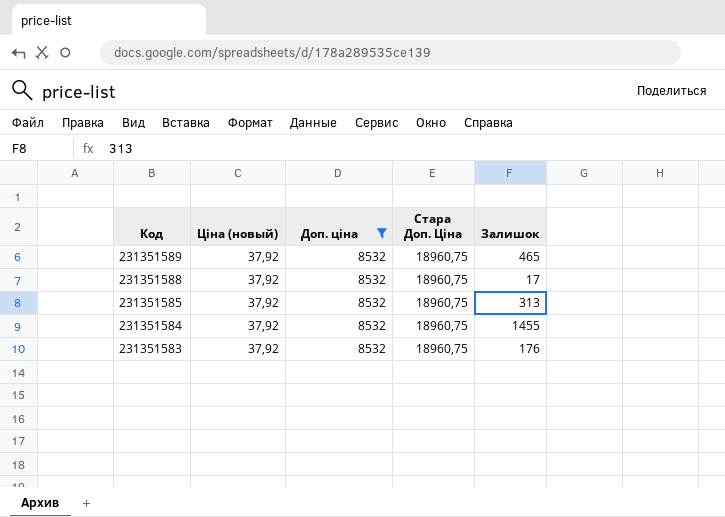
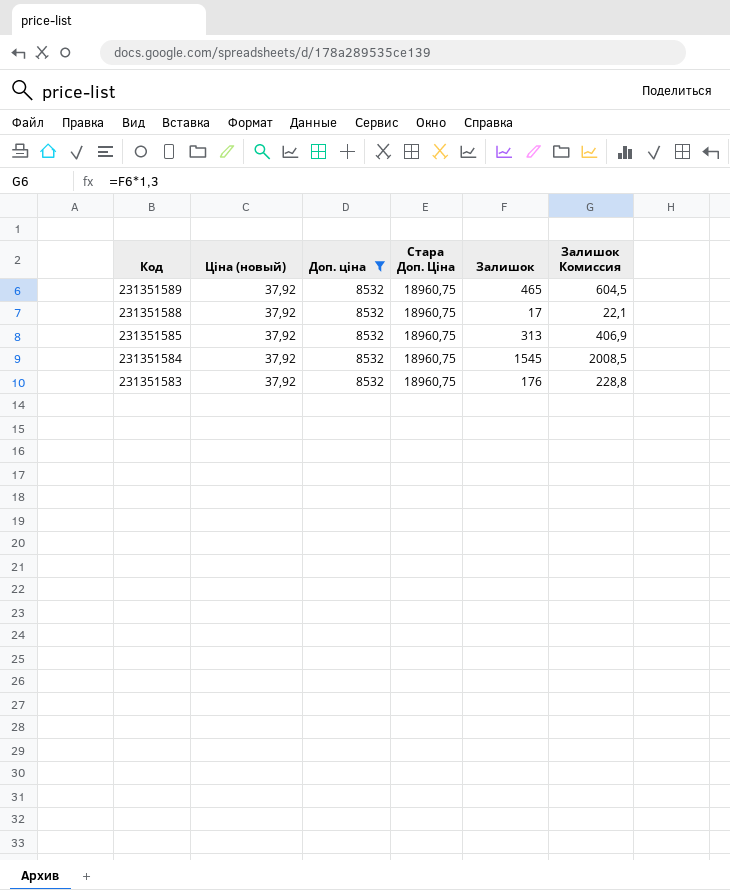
column Залишок Комиссия | formula: none -> [Залишок] * 1,3
231351584 | Залишок: 1455 -> 1545

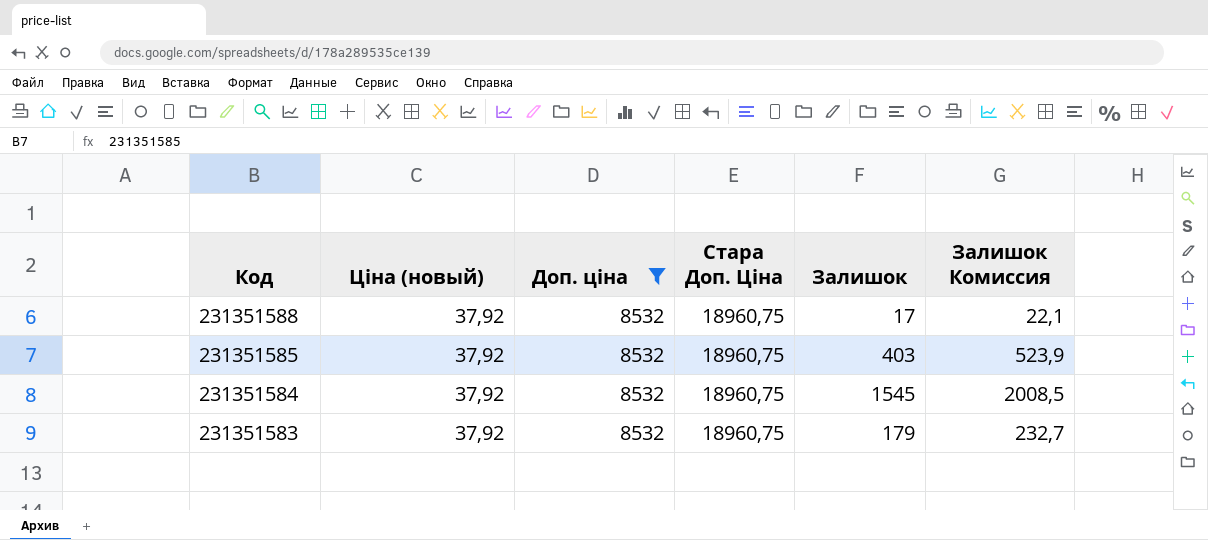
row 231351589: 37,92 | 8532 | 18960,75 | 465 | 604,5 -> none
231351585 | Залишок: 313 -> 403
231351585 | Залишок Комиссия: 406,9 -> 523,9
231351583 | Залишок: 176 -> 179
231351583 | Залишок Комиссия: 228,8 -> 232,7

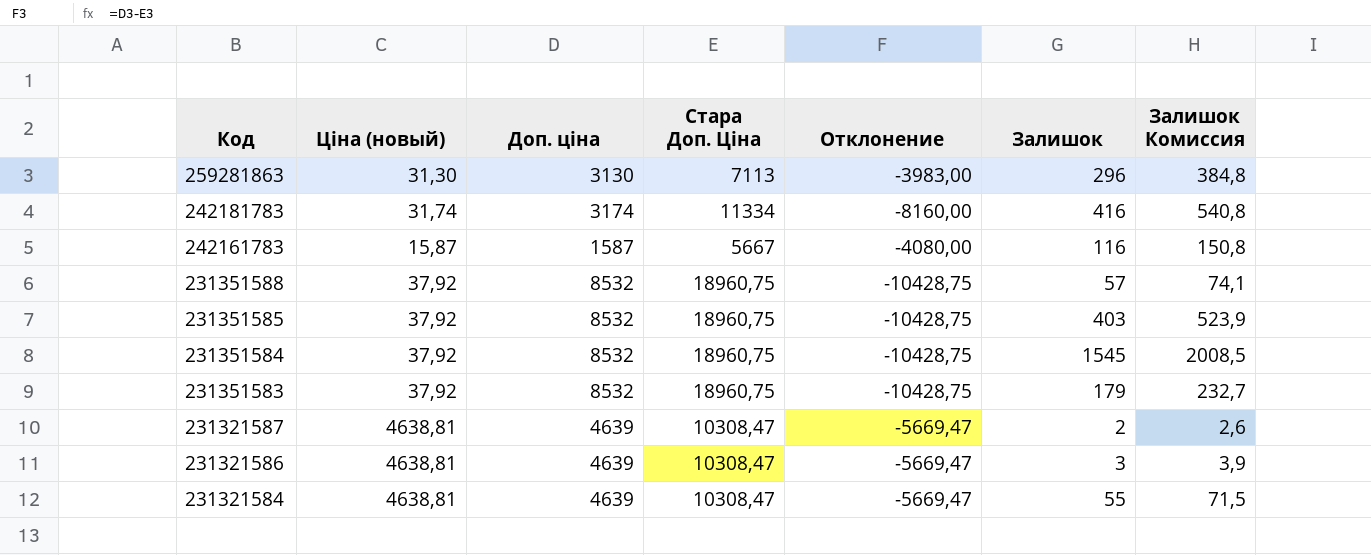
filter: Доп. ціна = 8532 -> none
column Отклонение | formula: none -> [Доп. ціна] - [Стара Доп. Ціна]
231351588 | Залишок: 17 -> 57
231351588 | Залишок Комиссия: 22,1 -> 74,1

